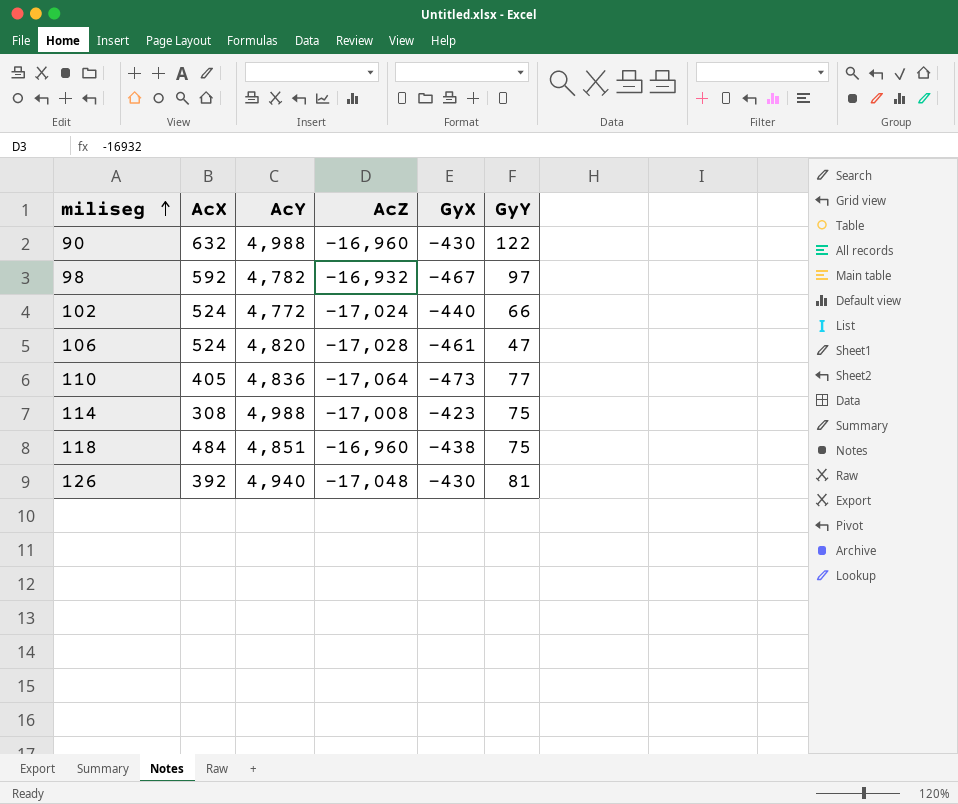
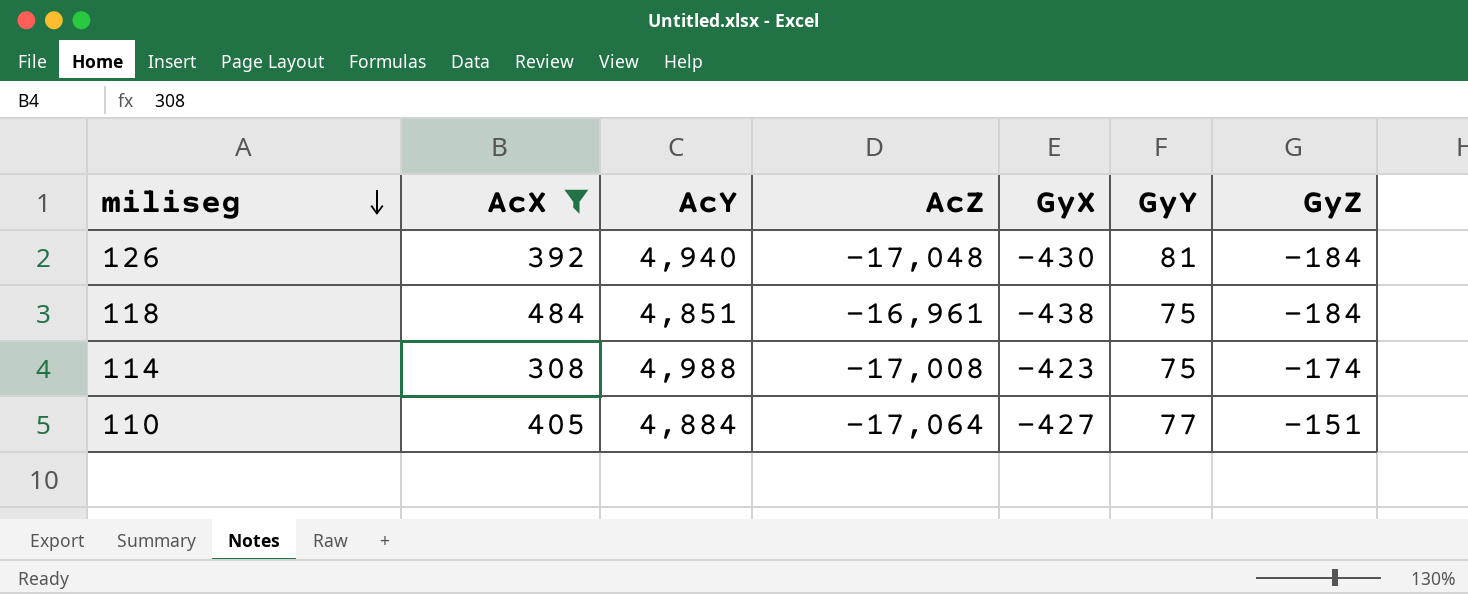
filter: none -> AcX <= 484
row order: miliseg ascending -> miliseg descending
column GyZ | position: none -> 7
118 | AcZ: -16,960 -> -16,961
110 | AcY: 4,836 -> 4,884
110 | GyX: -473 -> -427

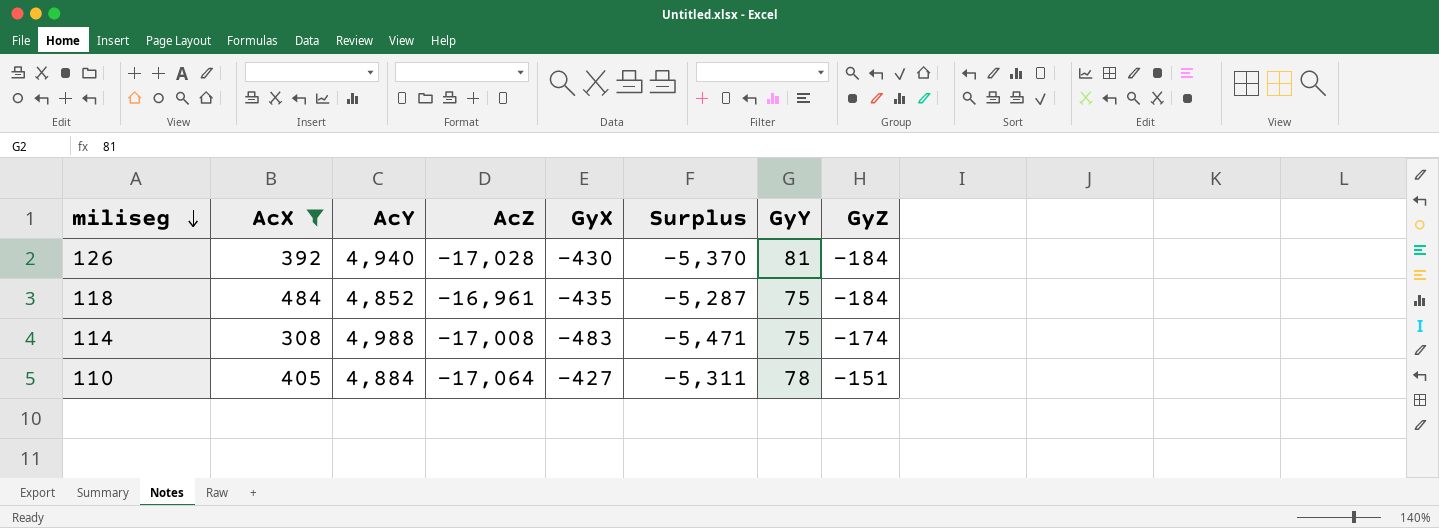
column Surplus | formula: none -> [GyX] - [AcY]
126 | AcZ: -17,048 -> -17,028
118 | AcY: 4,851 -> 4,852
118 | GyX: -438 -> -435
114 | GyX: -423 -> -483
110 | GyY: 77 -> 78

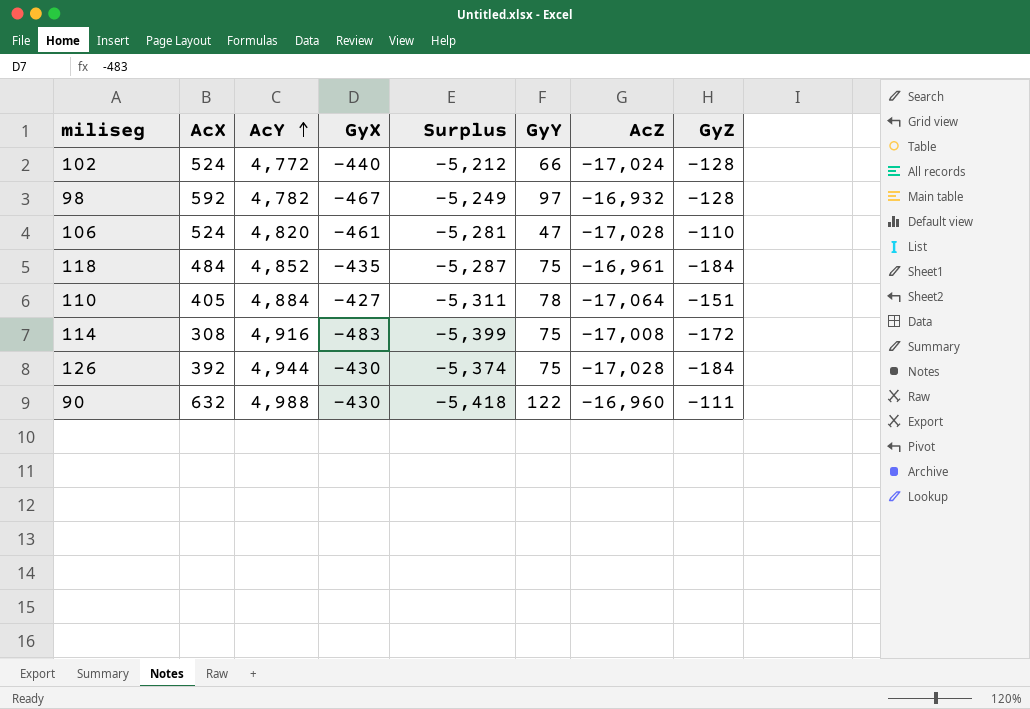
filter: AcX <= 484 -> none
row order: miliseg descending -> AcY ascending
column AcZ | position: 4 -> 7
114 | AcY: 4,988 -> 4,916
114 | Surplus: -5,471 -> -5,399
114 | GyZ: -174 -> -172
126 | AcY: 4,940 -> 4,944
126 | Surplus: -5,370 -> -5,374
126 | GyY: 81 -> 75

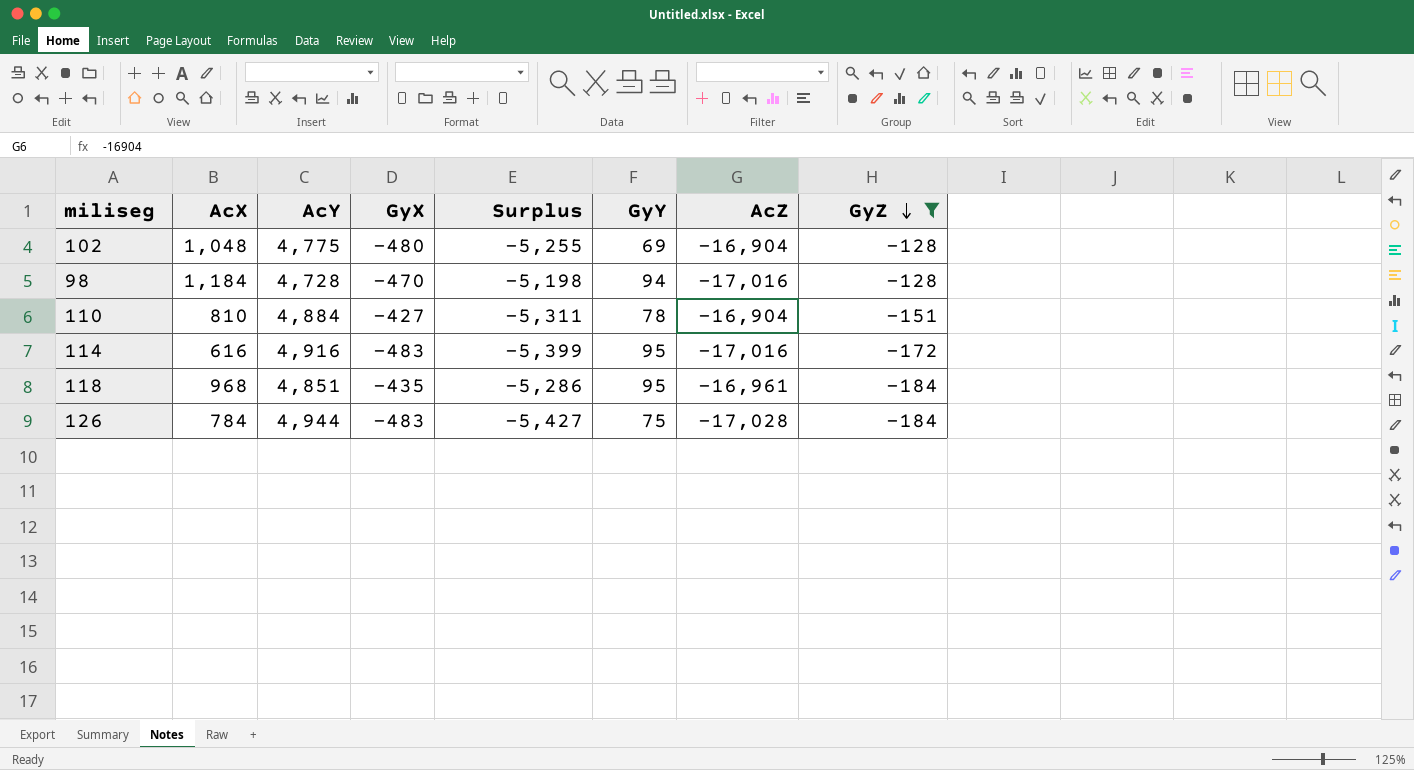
filter: none -> GyZ <= -128
row order: AcY ascending -> GyZ descending
102 | AcX: 524 -> 1,048
102 | AcY: 4,772 -> 4,775
102 | GyX: -440 -> -480
102 | Surplus: -5,212 -> -5,255
102 | GyY: 66 -> 69
102 | AcZ: -17,024 -> -16,904
98 | AcX: 592 -> 1,184
98 | AcY: 4,782 -> 4,728
98 | GyX: -467 -> -470
98 | Surplus: -5,249 -> -5,198
98 | GyY: 97 -> 94
98 | AcZ: -16,932 -> -17,016
110 | AcX: 405 -> 810
110 | AcZ: -17,064 -> -16,904
114 | AcX: 308 -> 616
114 | GyY: 75 -> 95
114 | AcZ: -17,008 -> -17,016
118 | AcX: 484 -> 968
118 | AcY: 4,852 -> 4,851
118 | Surplus: -5,287 -> -5,286
118 | GyY: 75 -> 95
126 | AcX: 392 -> 784
126 | GyX: -430 -> -483
126 | Surplus: -5,374 -> -5,427

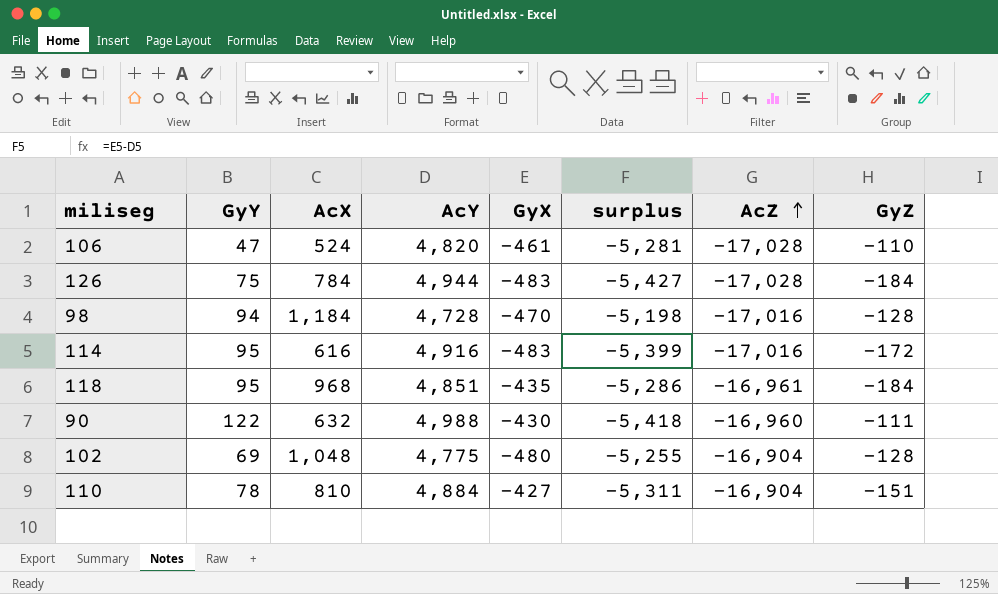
filter: GyZ <= -128 -> none
row order: GyZ descending -> AcZ ascending
column GyY | position: 6 -> 2
column name: Surplus -> surplus

